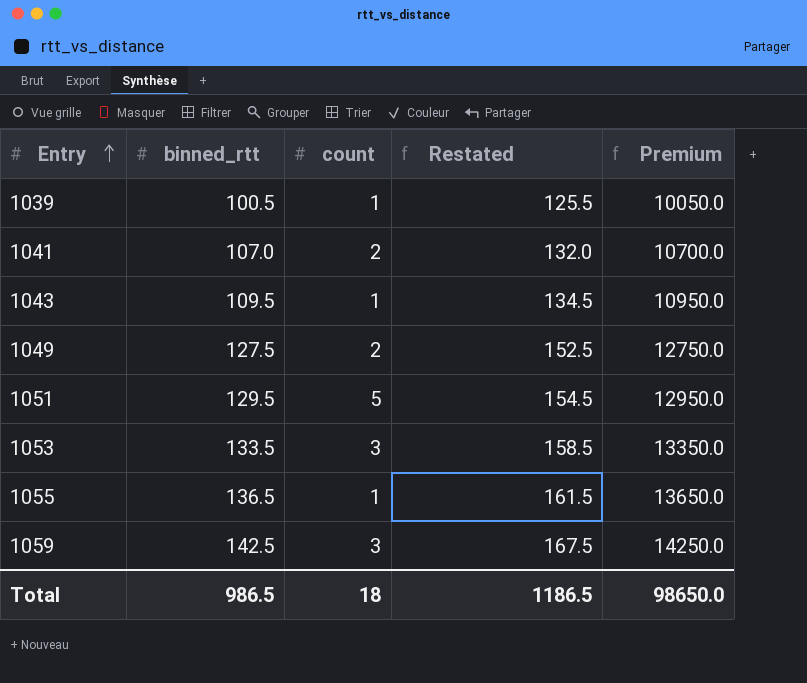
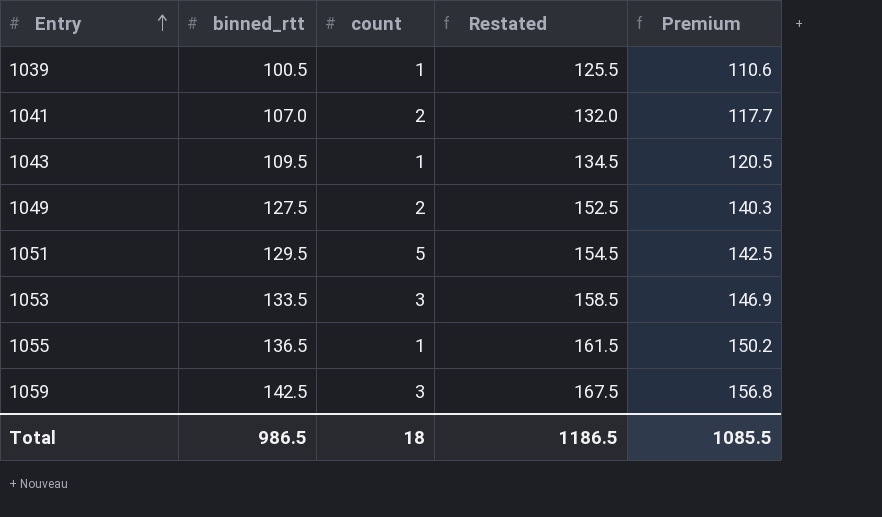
column Premium | formula: [binned_rtt] * 100 -> [binned_rtt] * 1.1
Total | Premium: 98650.0 -> 1085.5

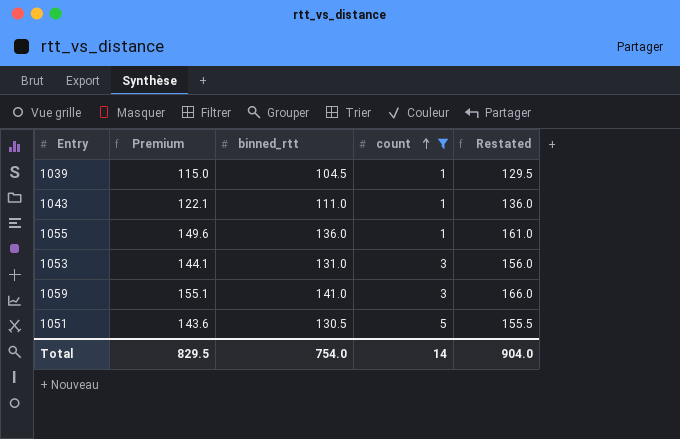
filter: none -> count != 2
row order: Entry ascending -> count ascending
column Premium | position: 5 -> 2
1039 | Premium: 110.6 -> 115.0
1039 | binned_rtt: 100.5 -> 104.5
1039 | Restated: 125.5 -> 129.5
1043 | Premium: 120.5 -> 122.1
1043 | binned_rtt: 109.5 -> 111.0
1043 | Restated: 134.5 -> 136.0
1055 | Premium: 150.2 -> 149.6
1055 | binned_rtt: 136.5 -> 136.0
1055 | Restated: 161.5 -> 161.0
1053 | Premium: 146.9 -> 144.1
1053 | binned_rtt: 133.5 -> 131.0
1053 | Restated: 158.5 -> 156.0
1059 | Premium: 156.8 -> 155.1
1059 | binned_rtt: 142.5 -> 141.0
1059 | Restated: 167.5 -> 166.0
1051 | Premium: 142.5 -> 143.6
1051 | binned_rtt: 129.5 -> 130.5
1051 | Restated: 154.5 -> 155.5
Total | Premium: 1085.5 -> 829.5
Total | binned_rtt: 986.5 -> 754.0
Total | count: 18 -> 14
Total | Restated: 1186.5 -> 904.0

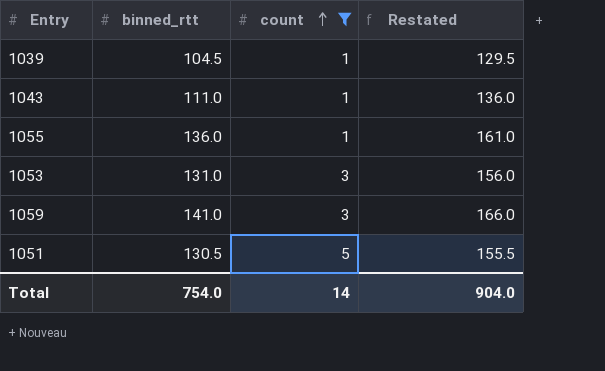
column Premium | formula: [binned_rtt] * 1.1 -> none

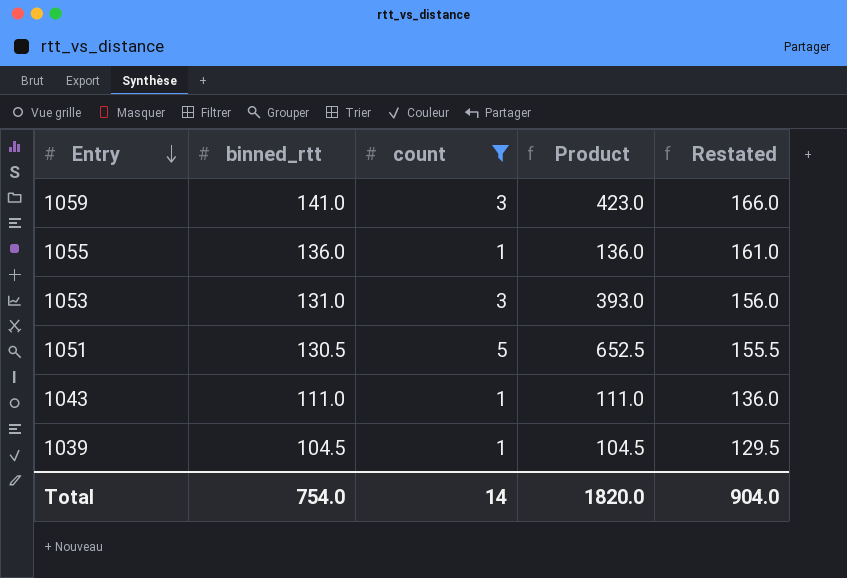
row order: count ascending -> Entry descending
column Product | formula: none -> [binned_rtt] * [count]

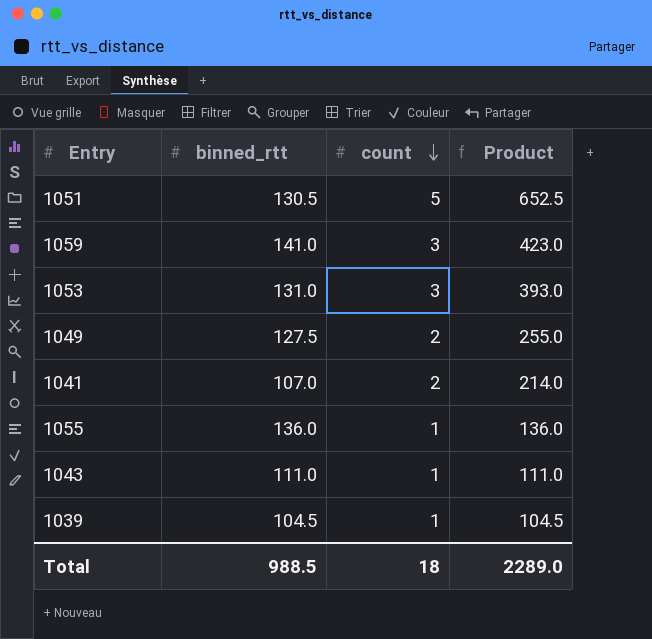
filter: count != 2 -> none
row order: Entry descending -> count descending
column Restated | formula: [binned_rtt] + 25 -> none
Total | binned_rtt: 754.0 -> 988.5
Total | count: 14 -> 18
Total | Product: 1820.0 -> 2289.0

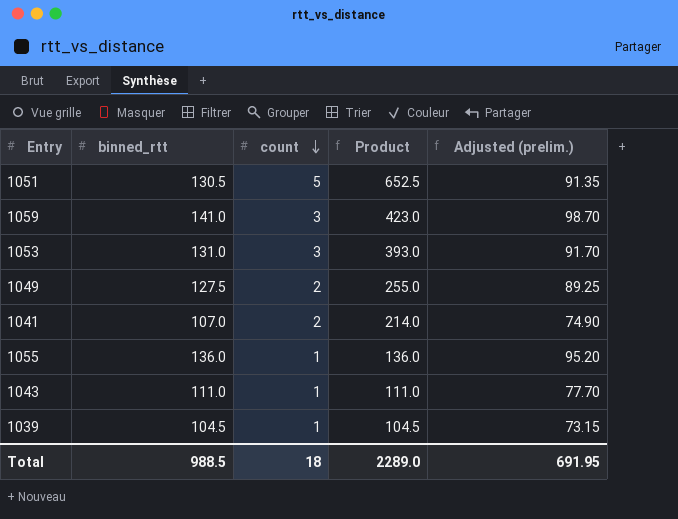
column Adjusted (prelim.) | formula: none -> [binned_rtt] * 0.7

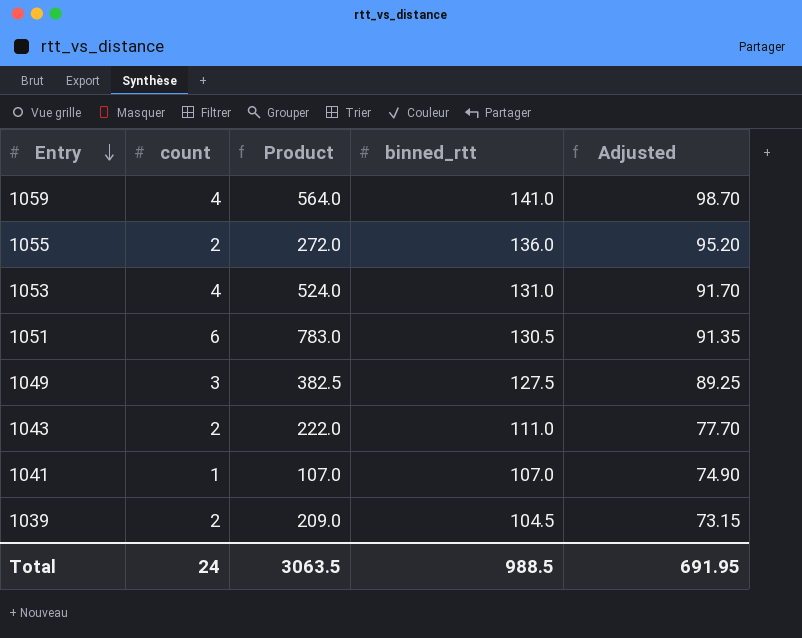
row order: count descending -> Entry descending
column binned_rtt | position: 2 -> 4
column name: Adjusted (prelim.) -> Adjusted
1059 | count: 3 -> 4
1059 | Product: 423.0 -> 564.0
1055 | count: 1 -> 2
1055 | Product: 136.0 -> 272.0
1053 | count: 3 -> 4
1053 | Product: 393.0 -> 524.0
1051 | count: 5 -> 6
1051 | Product: 652.5 -> 783.0
1049 | count: 2 -> 3
1049 | Product: 255.0 -> 382.5
1043 | count: 1 -> 2
1043 | Product: 111.0 -> 222.0
1041 | count: 2 -> 1
1041 | Product: 214.0 -> 107.0
1039 | count: 1 -> 2
1039 | Product: 104.5 -> 209.0
Total | count: 18 -> 24
Total | Product: 2289.0 -> 3063.5

